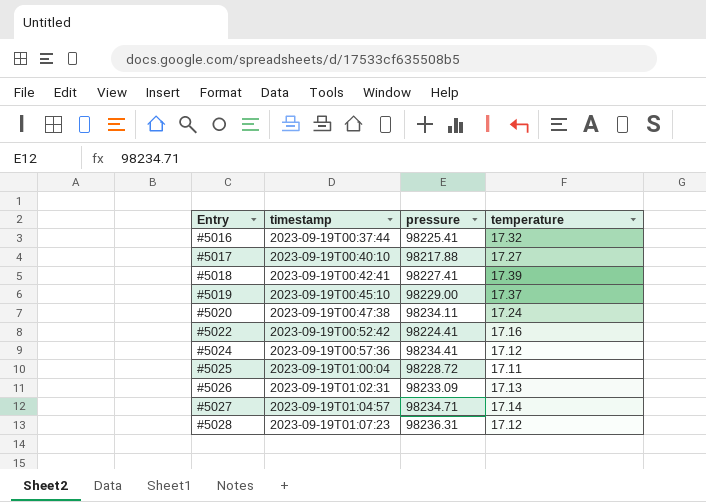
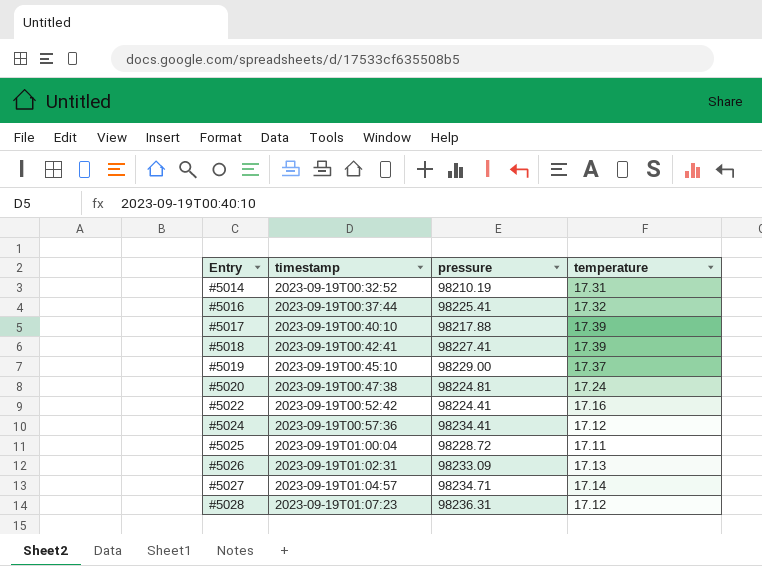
row #5014: none -> 2023-09-19T00:32:52 | 98210.19 | 17.31
#5017 | temperature: 17.27 -> 17.39
#5020 | pressure: 98234.11 -> 98224.81

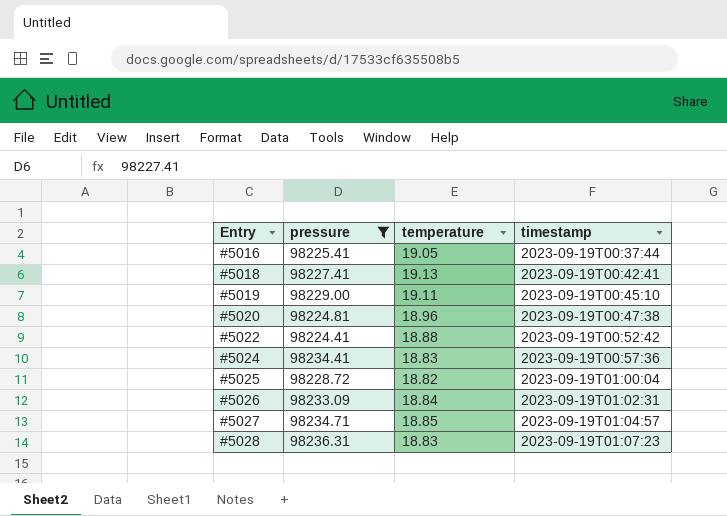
filter: none -> pressure >= 98224.41
column timestamp | position: 2 -> 4
#5016 | temperature: 17.32 -> 19.05
#5018 | temperature: 17.39 -> 19.13
#5019 | temperature: 17.37 -> 19.11
#5020 | temperature: 17.24 -> 18.96
#5022 | temperature: 17.16 -> 18.88
#5024 | temperature: 17.12 -> 18.83
#5025 | temperature: 17.11 -> 18.82
#5026 | temperature: 17.13 -> 18.84
#5027 | temperature: 17.14 -> 18.85
#5028 | temperature: 17.12 -> 18.83

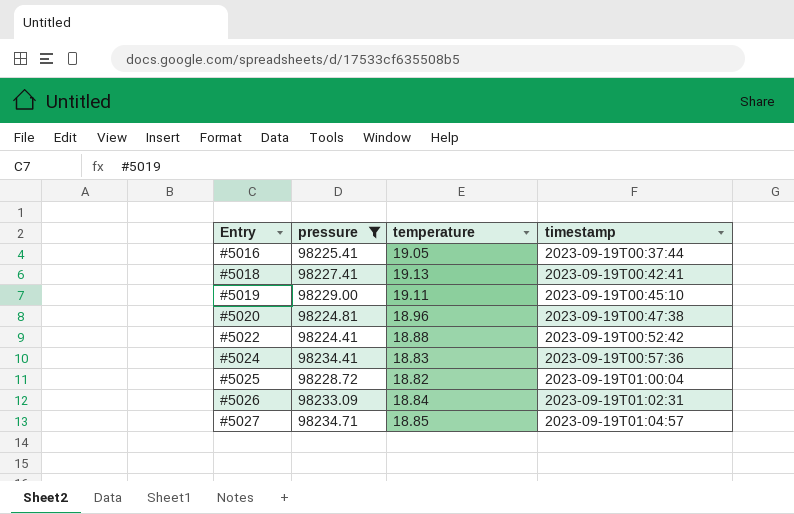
row #5028: 98236.31 | 18.83 | 2023-09-19T01:07:23 -> none

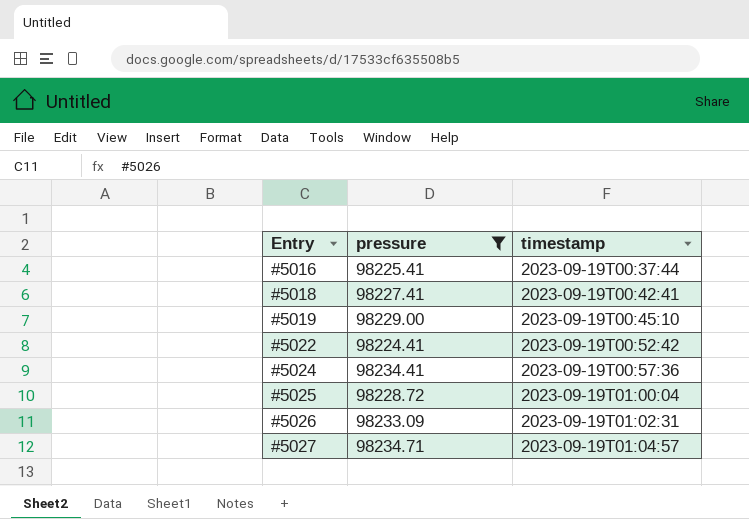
column temperature | position: 3 -> none
row #5020: 98224.81 | 18.96 | 2023-09-19T00:47:38 -> none

